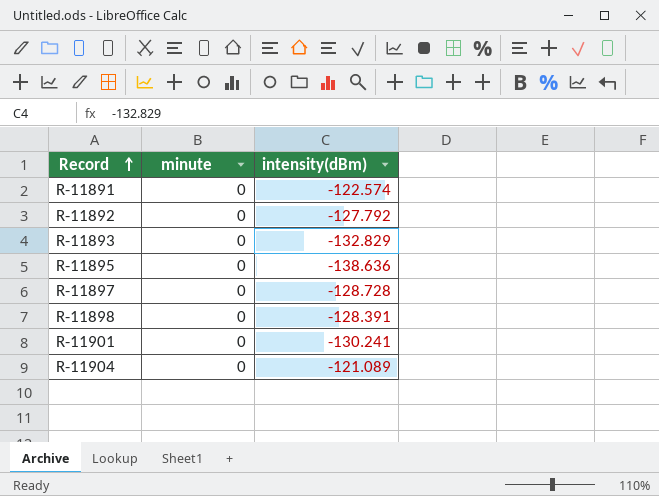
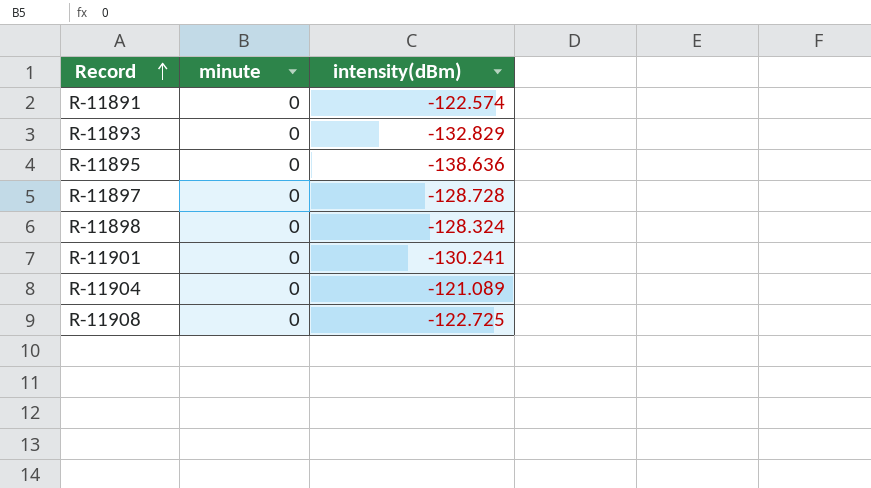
row R-11892: 0 | -127.792 -> none
R-11898 | intensity(dBm): -128.391 -> -128.324
row R-11908: none -> 0 | -122.725

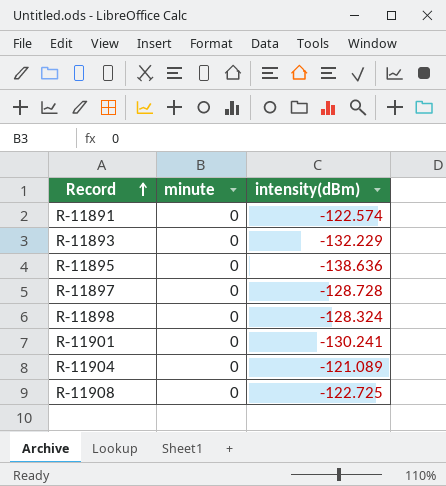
R-11893 | intensity(dBm): -132.829 -> -132.229

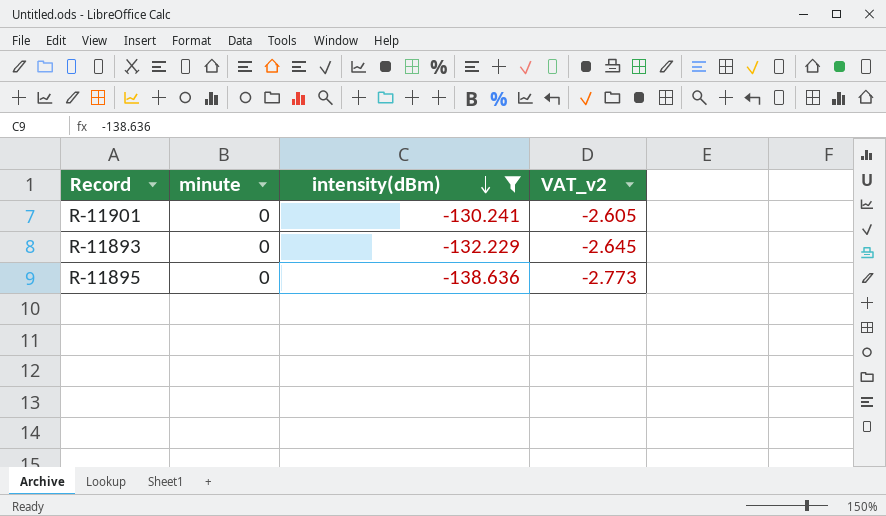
filter: none -> intensity(dBm) <= -130.241
row order: Record ascending -> intensity(dBm) descending
column VAT_v2 | formula: none -> [intensity(dBm)] * 0.02

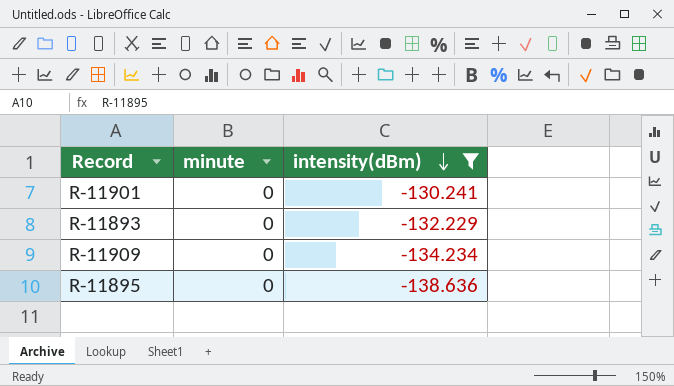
column VAT_v2 | formula: [intensity(dBm)] * 0.02 -> none
row R-11909: none -> 0 | -134.234

